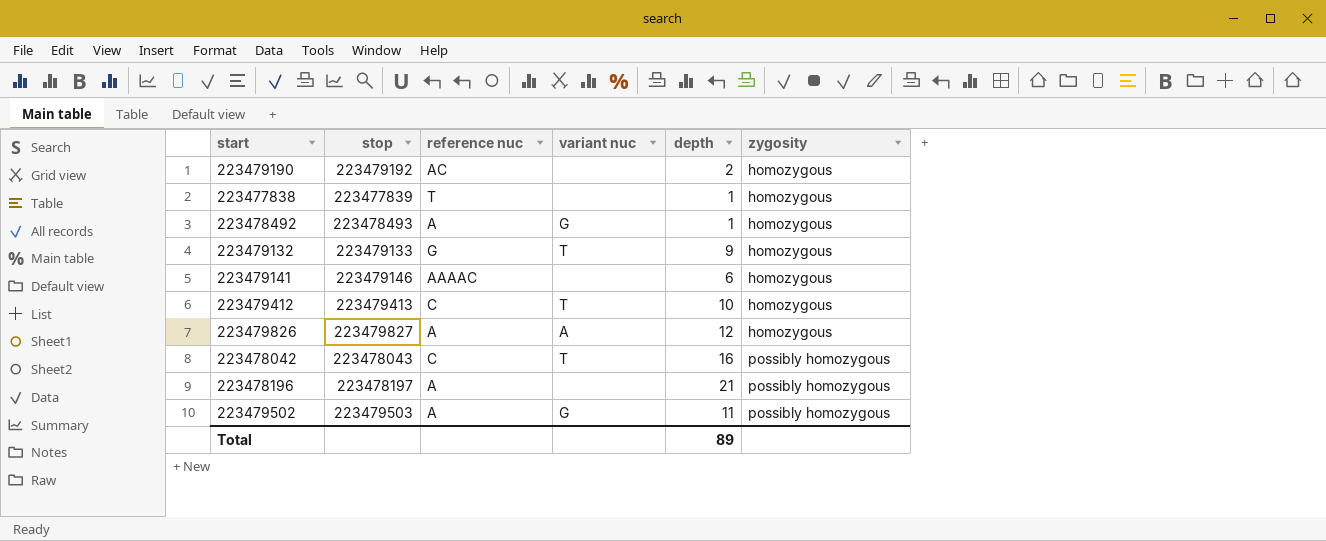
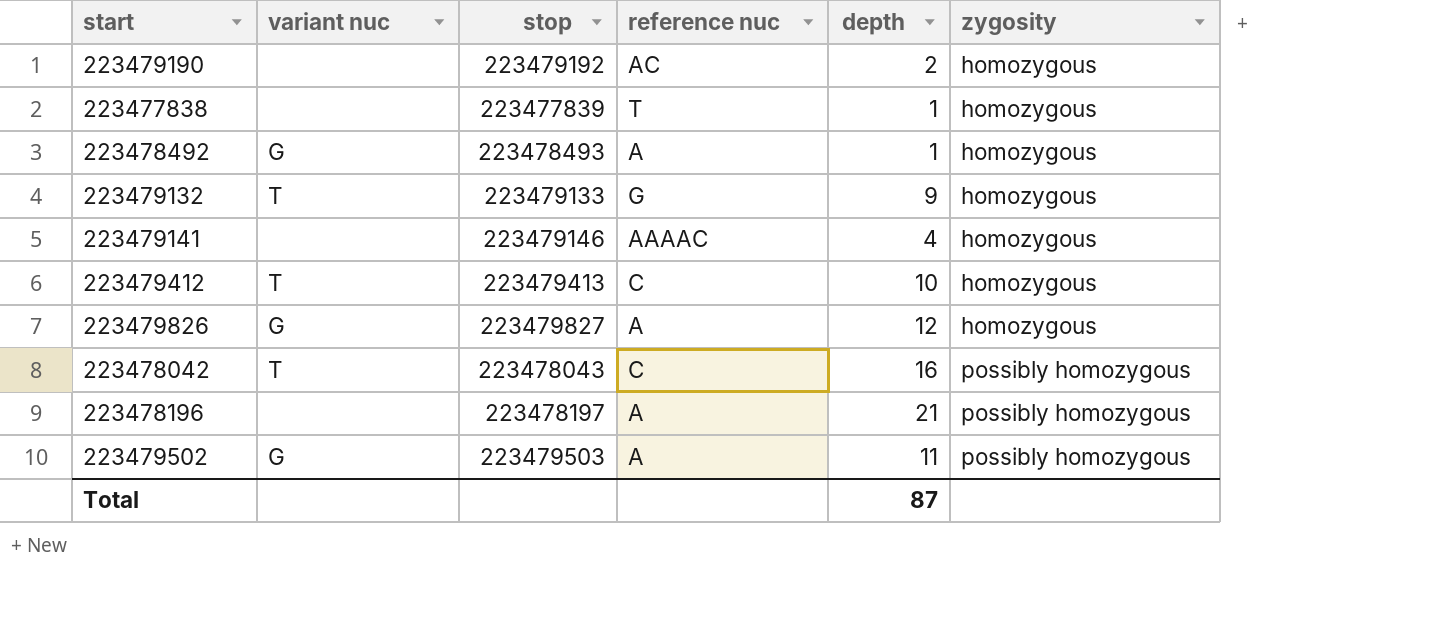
column variant nuc | position: 4 -> 2
223479141 | depth: 6 -> 4
223479826 | variant nuc: A -> G
Total | depth: 89 -> 87

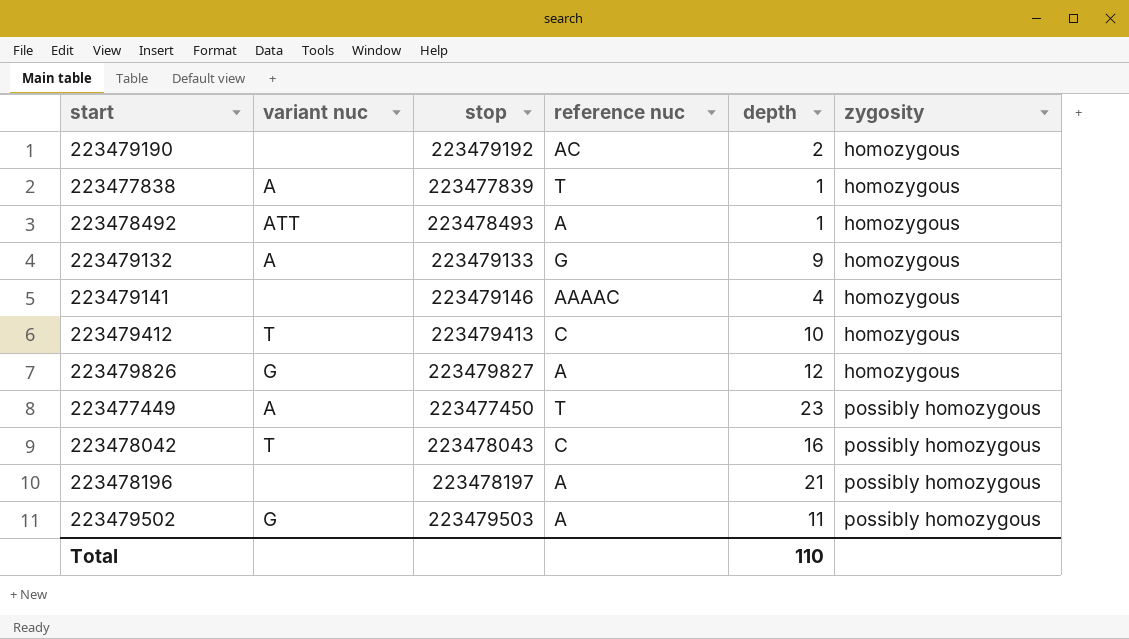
223477838 | variant nuc: none -> A
223478492 | variant nuc: G -> ATT
223479132 | variant nuc: T -> A
row 223477449: none -> A | 223477450 | T | 23 | possibly homozygous
Total | depth: 87 -> 110

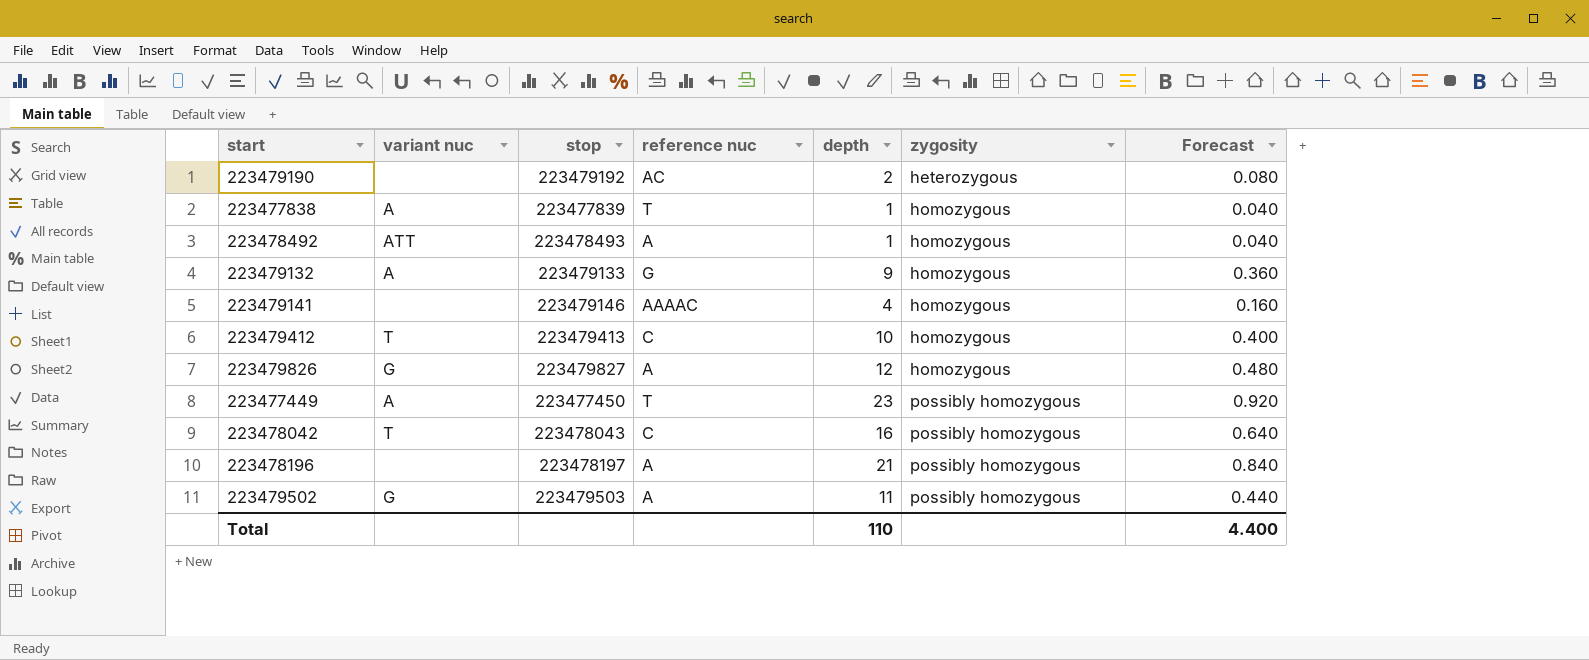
column Forecast | formula: none -> [depth] * 0.04
223479190 | zygosity: homozygous -> heterozygous

